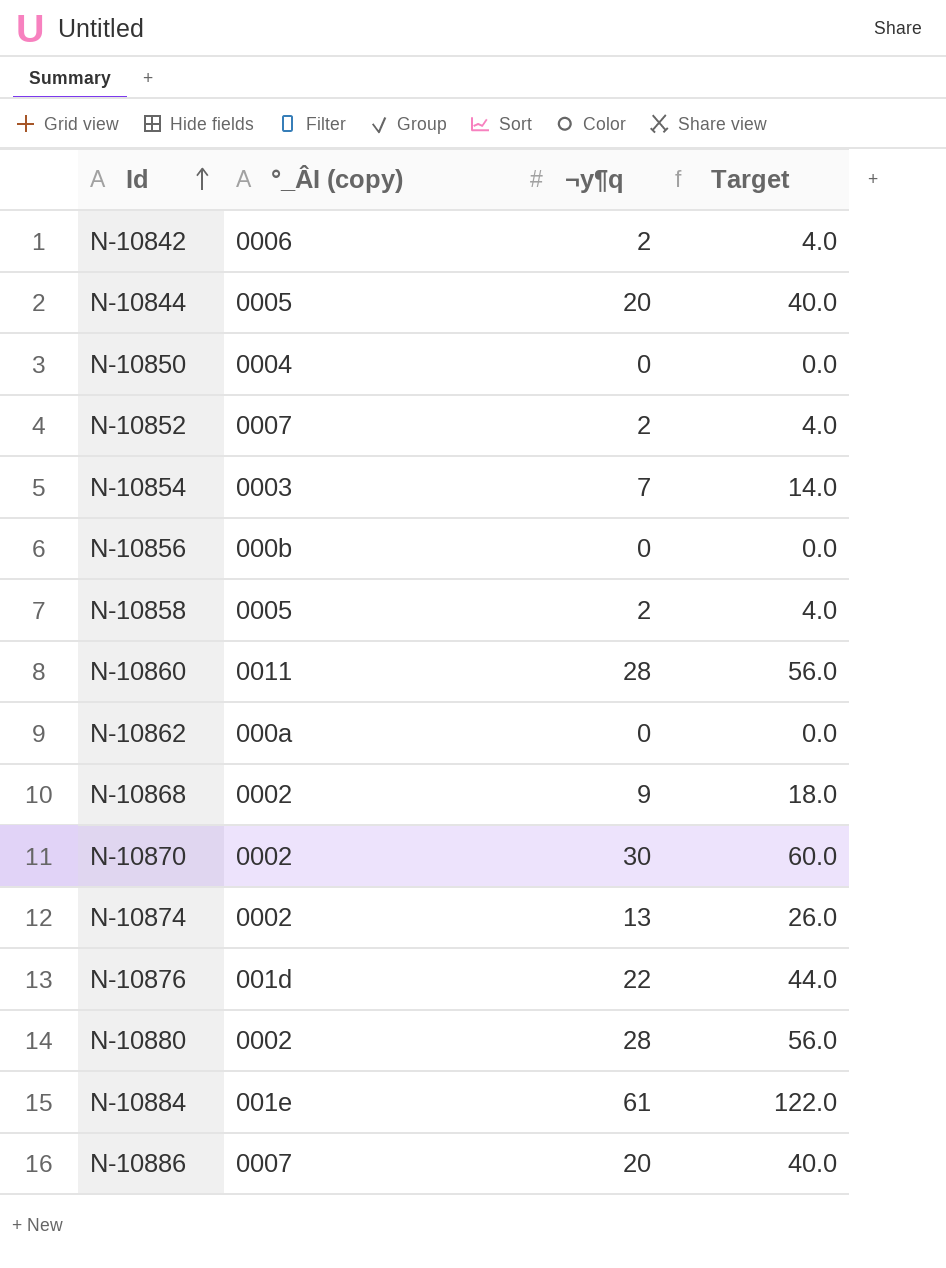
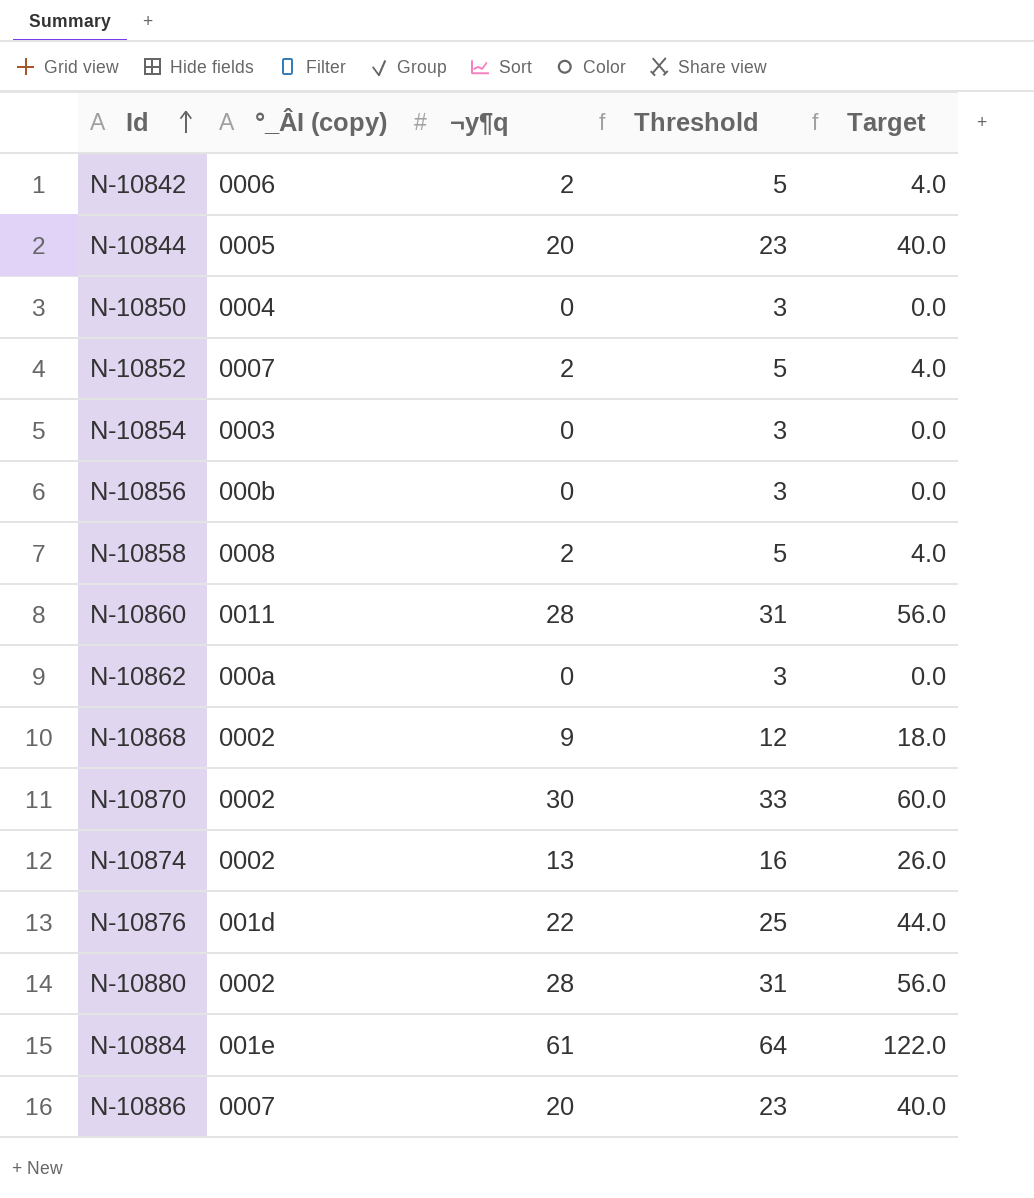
column Threshold | formula: none -> [¬y¶q] + 3
N-10854 | ¬y¶q: 7 -> 0
N-10854 | Target: 14.0 -> 0.0
N-10858 | °_ÂI (copy): 0005 -> 0008

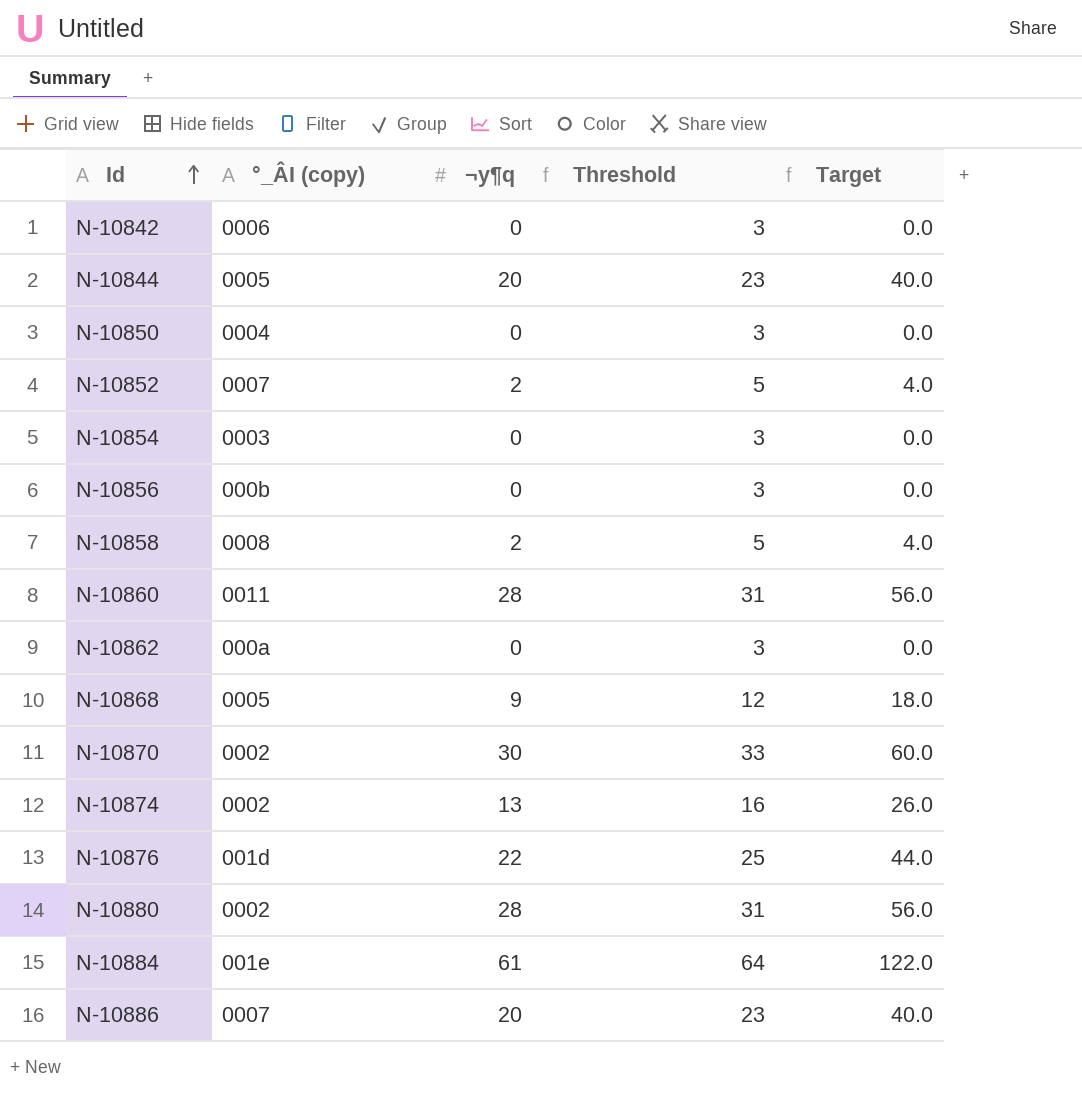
N-10842 | ¬y¶q: 2 -> 0
N-10842 | Threshold: 5 -> 3
N-10842 | Target: 4.0 -> 0.0
N-10868 | °_ÂI (copy): 0002 -> 0005

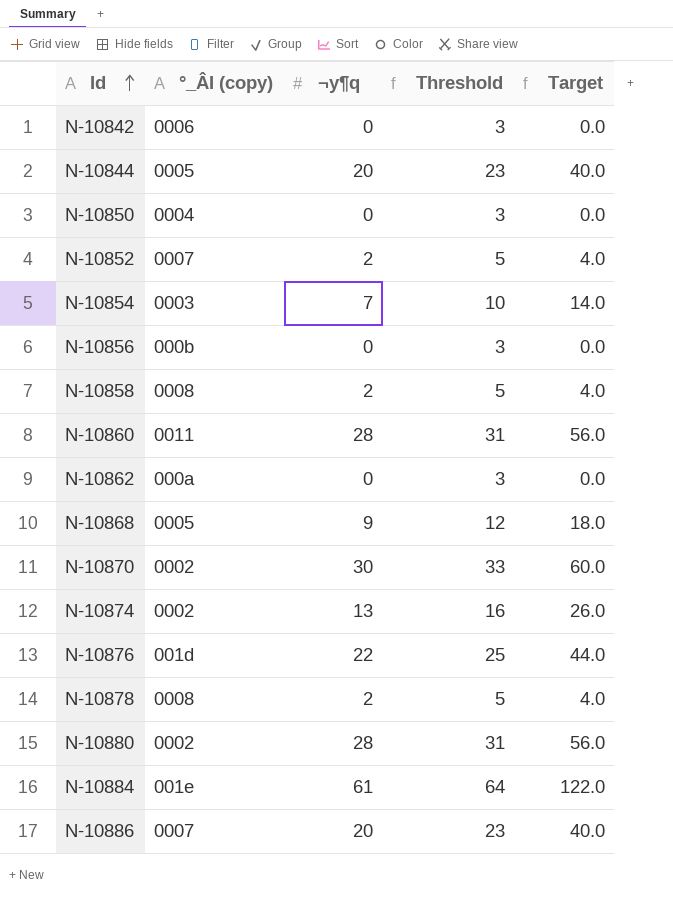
N-10854 | ¬y¶q: 0 -> 7
N-10854 | Threshold: 3 -> 10
N-10854 | Target: 0.0 -> 14.0
row N-10878: none -> 0008 | 2 | 5 | 4.0

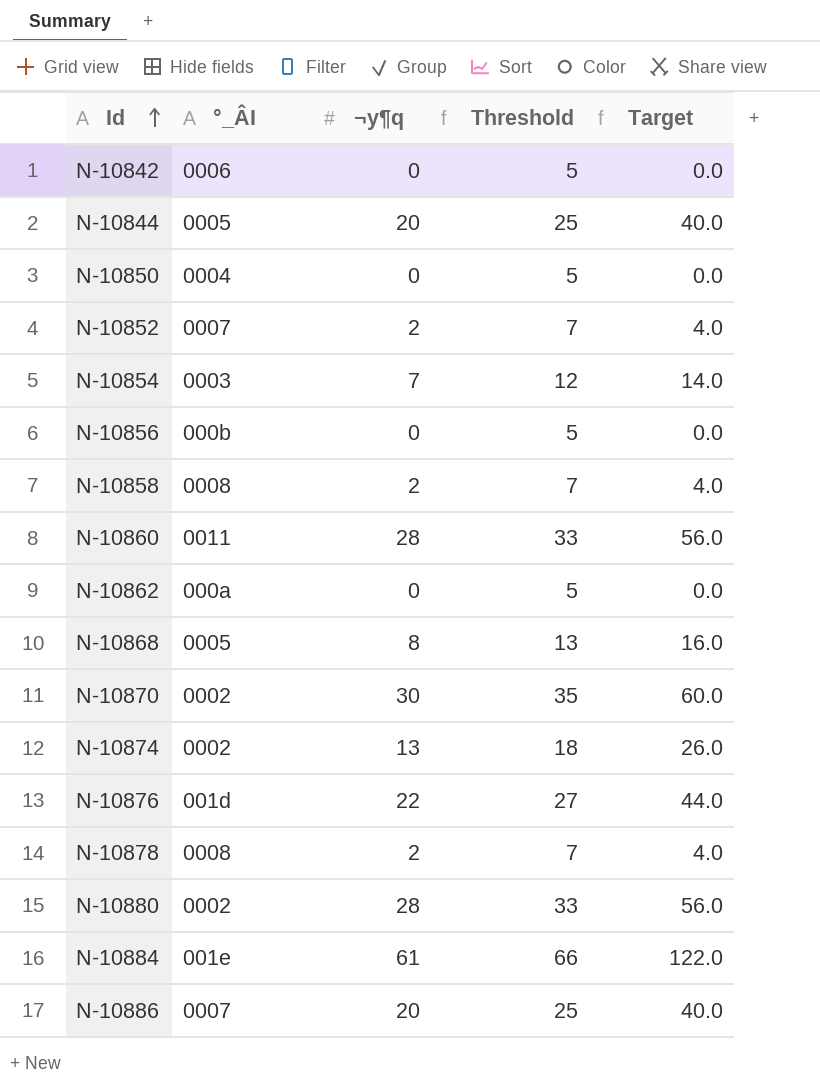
column name: °_ÂI (copy) -> °_ÂI
column Threshold | formula: [¬y¶q] + 3 -> [¬y¶q] + 5
N-10868 | ¬y¶q: 9 -> 8
N-10868 | Target: 18.0 -> 16.0

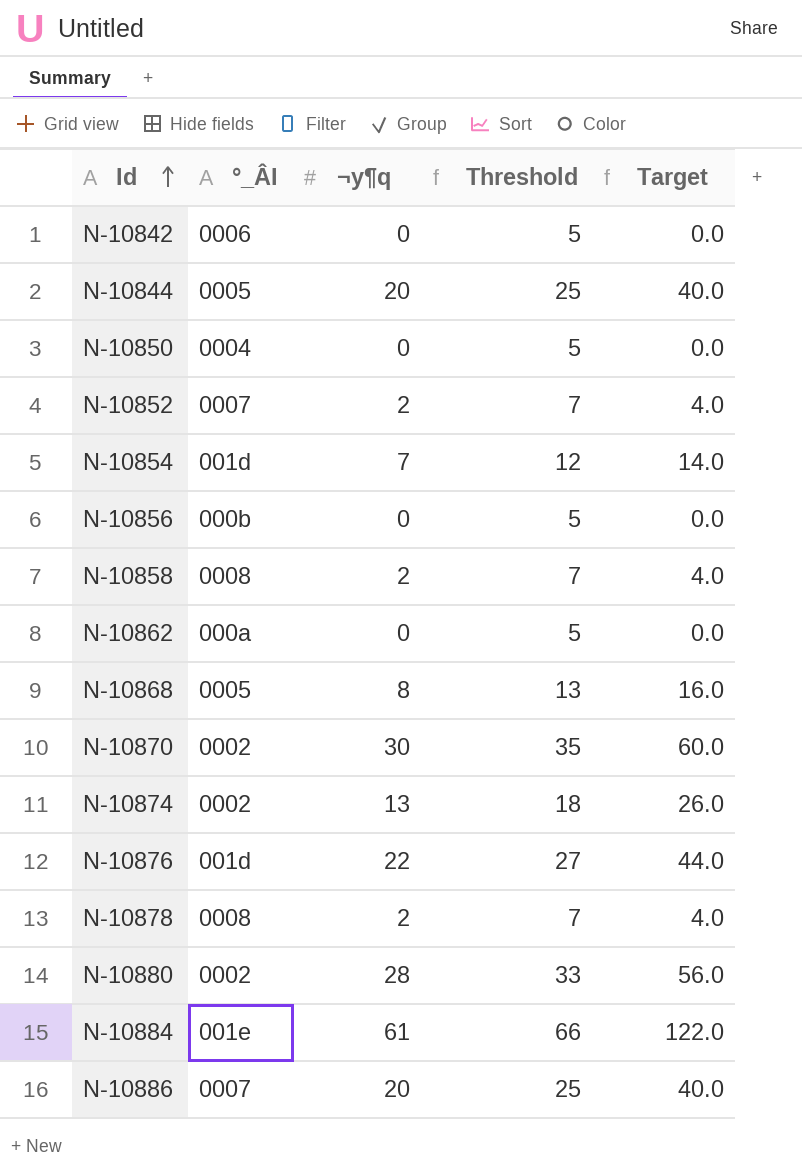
row N-10860: 0011 | 28 | 33 | 56.0 -> none
N-10854 | °_ÂI: 0003 -> 001d

